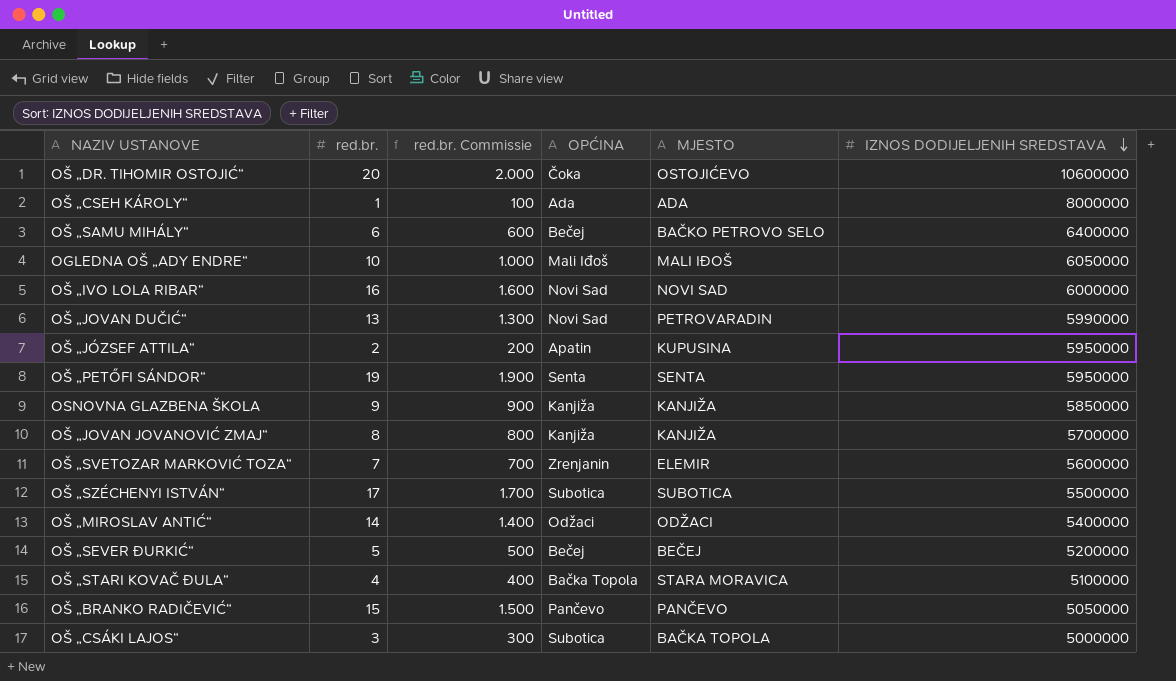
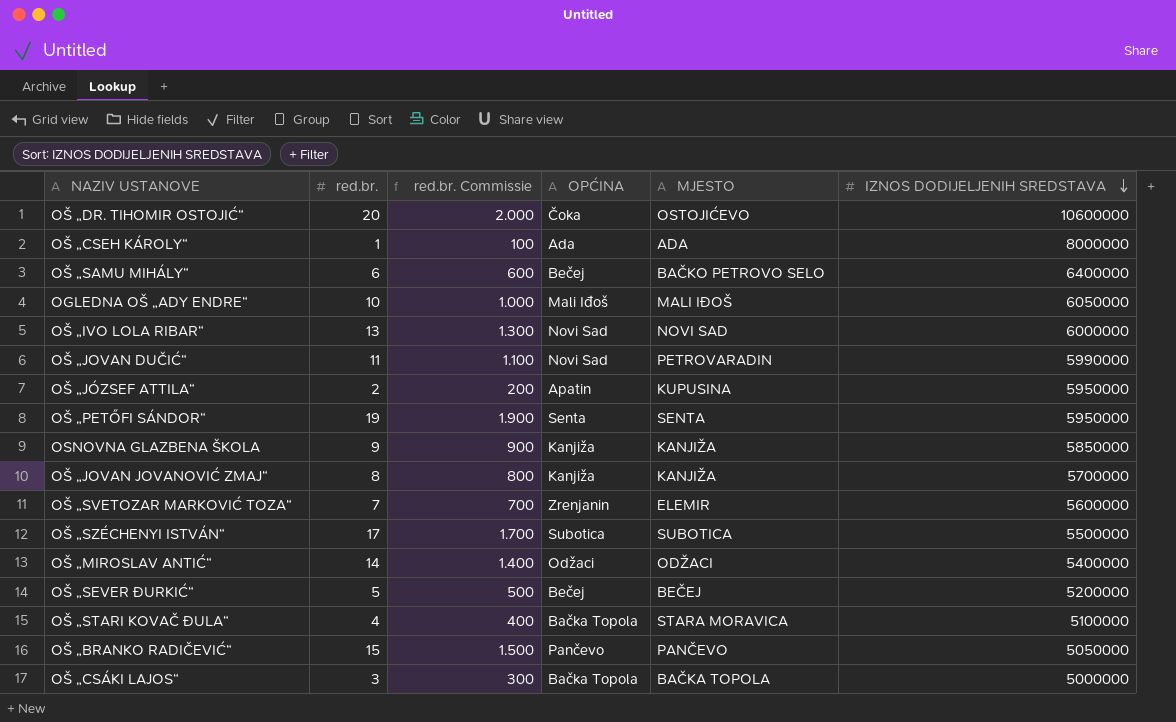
OŠ „IVO LOLA RIBAR“ | red.br.: 16 -> 13
OŠ „IVO LOLA RIBAR“ | red.br. Commissie: 1.600 -> 1.300
OŠ „JOVAN DUČIĆ“ | red.br.: 13 -> 11
OŠ „JOVAN DUČIĆ“ | red.br. Commissie: 1.300 -> 1.100
OŠ „CSÁKI LAJOS“ | OPĆINA: Subotica -> Bačka Topola

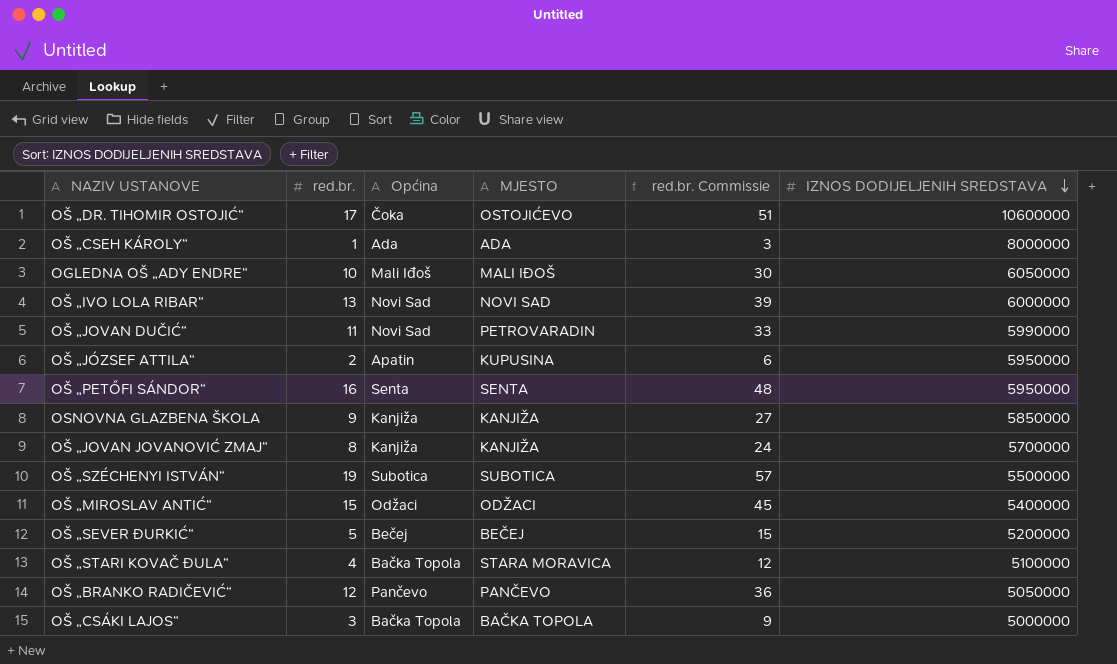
column name: OPĆINA -> Općina
column red.br. Commissie | formula: [red.br.] * 100 -> [red.br.] * 3
column red.br. Commissie | position: 3 -> 5
row OŠ „SAMU MIHÁLY“: 6 | 600 | Bečej | BAČKO PETROVO SELO | 6400000 -> none
row OŠ „SVETOZAR MARKOVIĆ TOZA“: 7 | 700 | Zrenjanin | ELEMIR | 5600000 -> none
OŠ „DR. TIHOMIR OSTOJIĆ“ | red.br.: 20 -> 17
OŠ „PETŐFI SÁNDOR“ | red.br.: 19 -> 16
OŠ „SZÉCHENYI ISTVÁN“ | red.br.: 17 -> 19
OŠ „MIROSLAV ANTIĆ“ | red.br.: 14 -> 15
OŠ „BRANKO RADIČEVIĆ“ | red.br.: 15 -> 12

